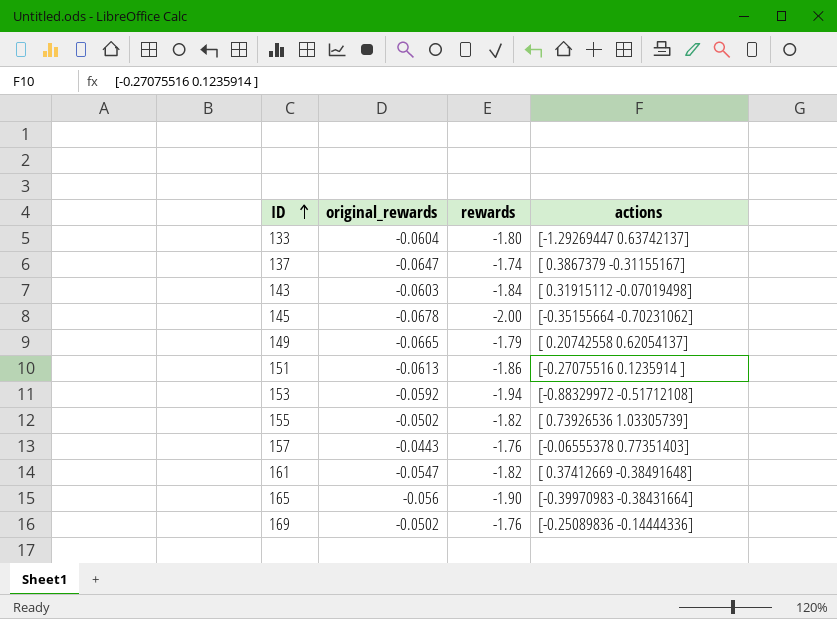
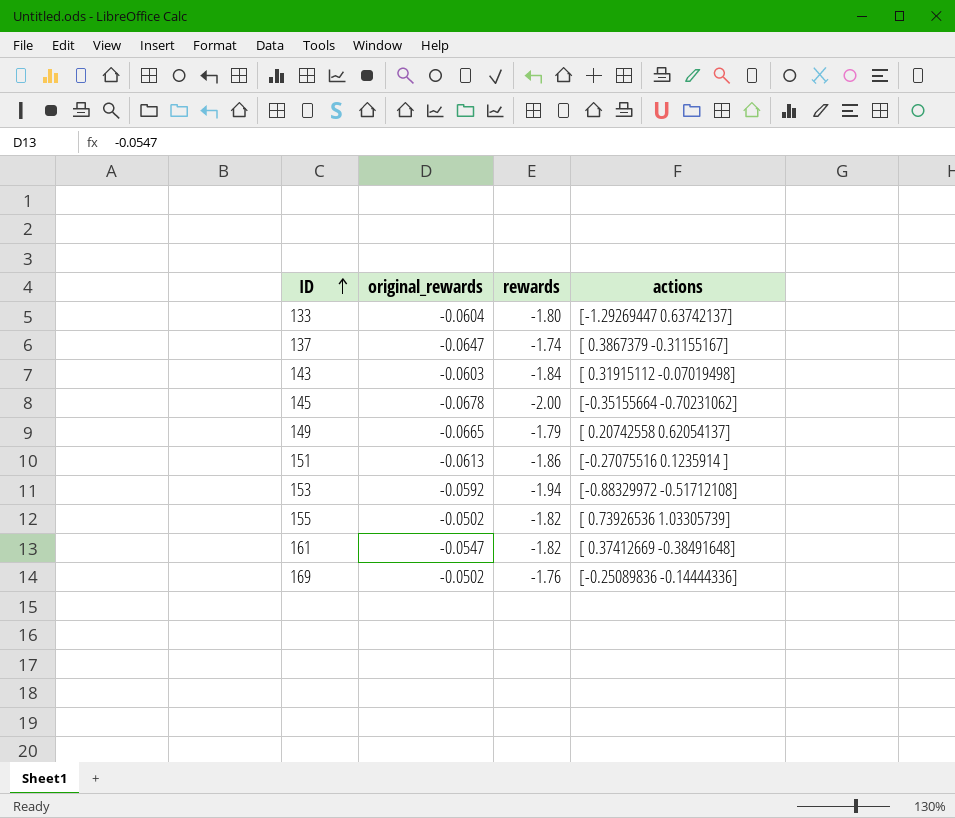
row 157: -0.0443 | -1.76 | [-0.06555378 0.77351403] -> none
row 165: -0.056 | -1.90 | [-0.39970983 -0.38431664] -> none

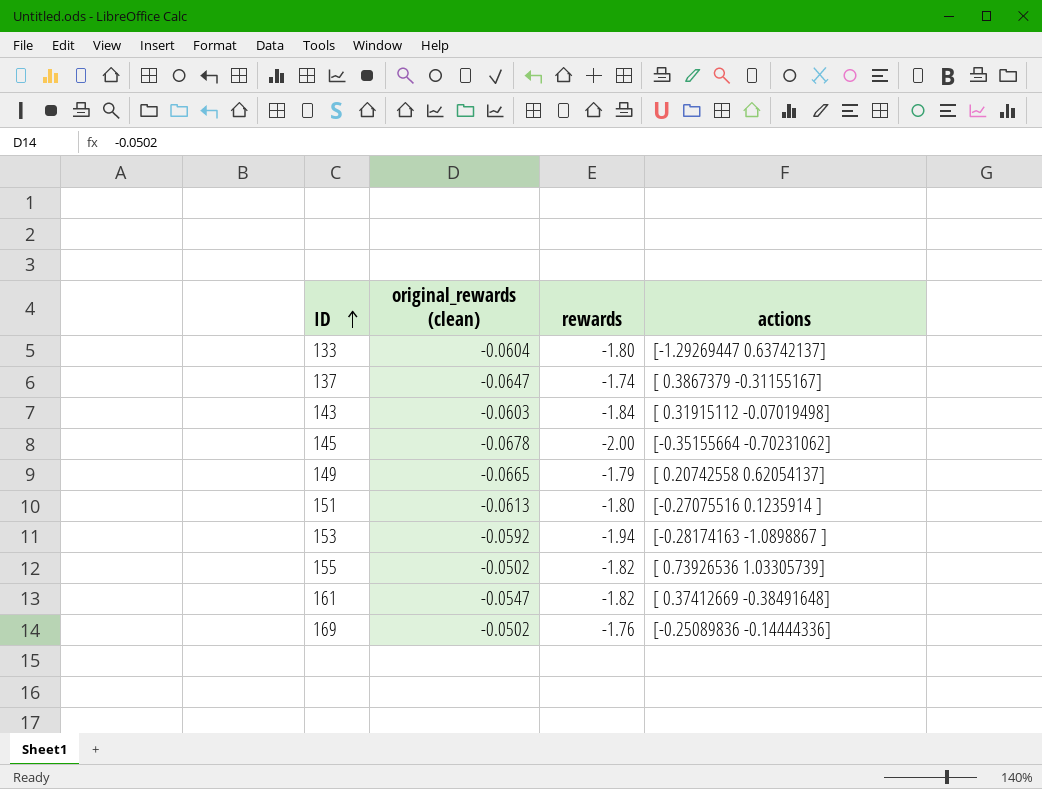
column name: original_rewards -> original_rewards (clean)
151 | rewards: -1.86 -> -1.80
153 | actions: [-0.88329972 -0.51712108] -> [-0.28174163 -1.0898867 ]

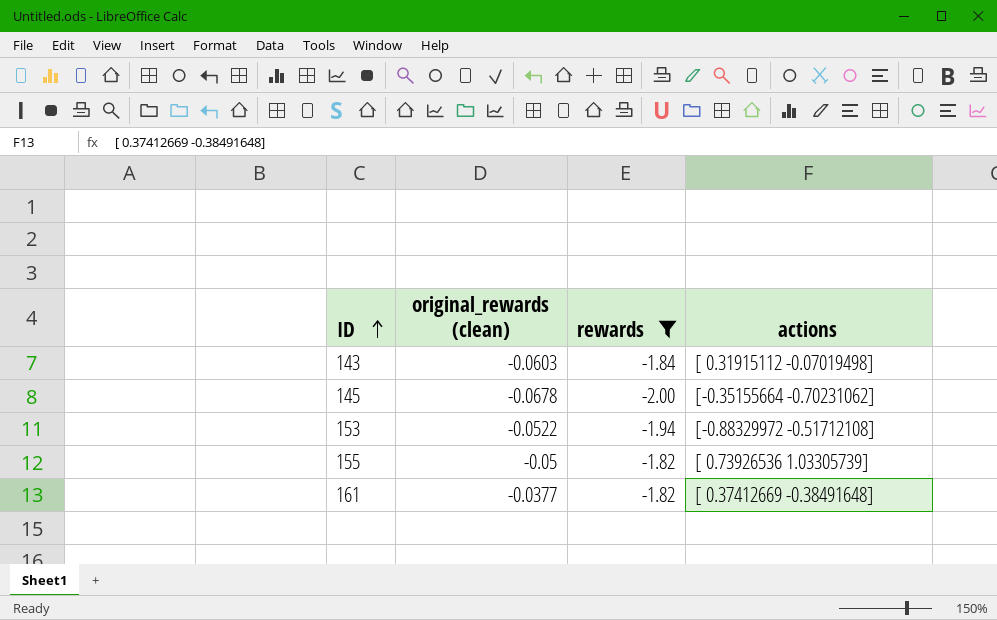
filter: none -> rewards <= -1.82
153 | original_rewards (clean): -0.0592 -> -0.0522
153 | actions: [-0.28174163 -1.0898867 ] -> [-0.88329972 -0.51712108]
155 | original_rewards (clean): -0.0502 -> -0.05
161 | original_rewards (clean): -0.0547 -> -0.0377

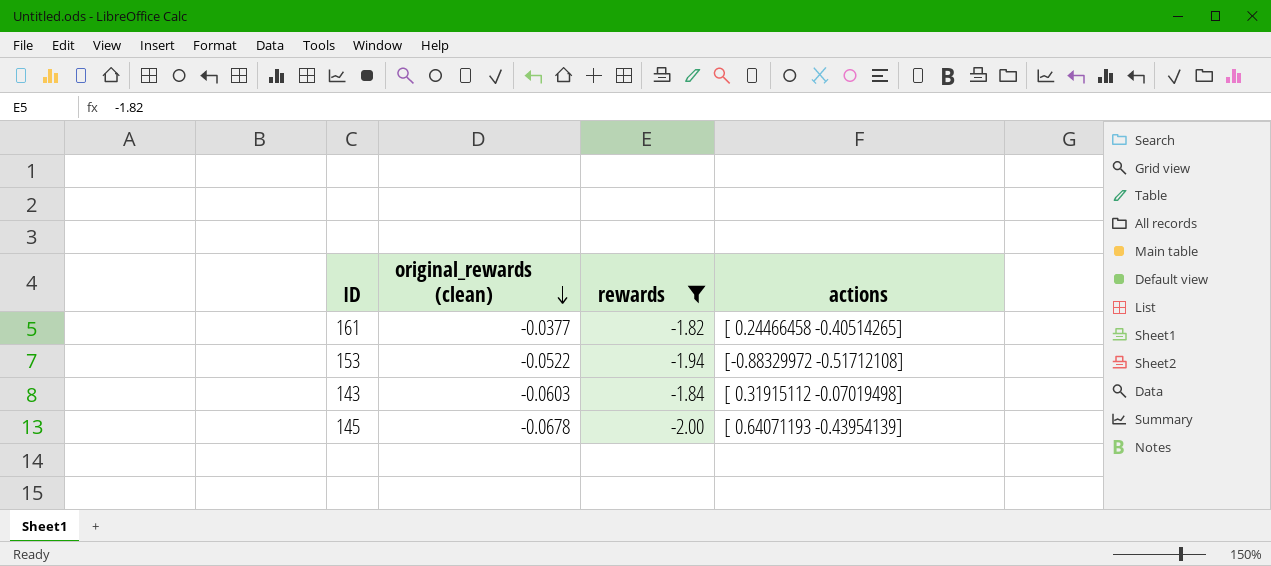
row order: ID ascending -> original_rewards (clean) descending
row 155: -0.05 | -1.82 | [ 0.73926536 1.03305739] -> none
161 | actions: [ 0.37412669 -0.38491648] -> [ 0.24466458 -0.40514265]
145 | actions: [-0.35155664 -0.70231062] -> [ 0.64071193 -0.43954139]

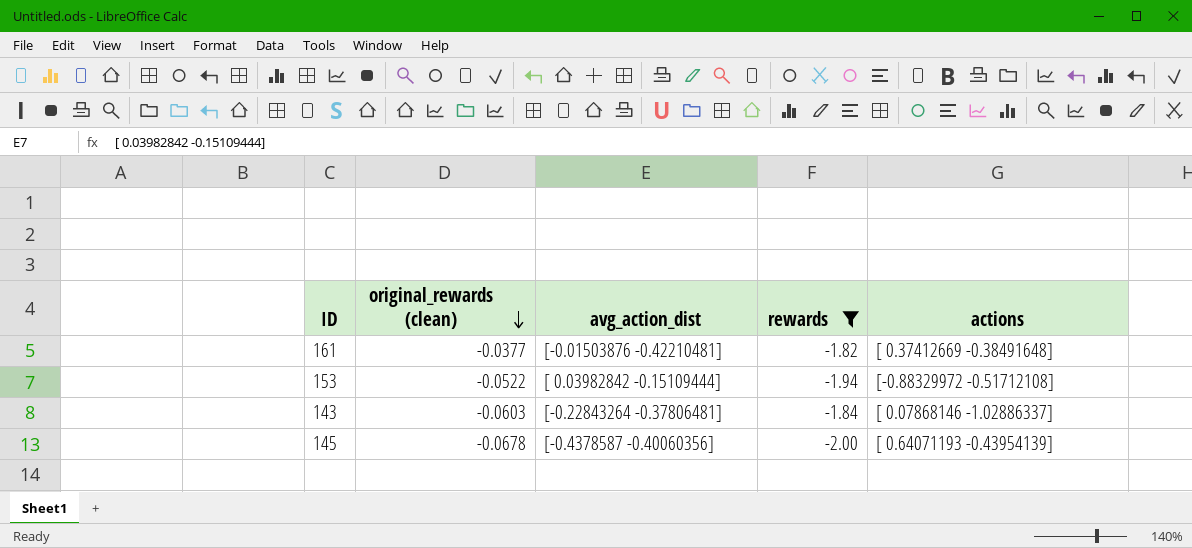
column avg_action_dist | position: none -> 3
161 | actions: [ 0.24466458 -0.40514265] -> [ 0.37412669 -0.38491648]
143 | actions: [ 0.31915112 -0.07019498] -> [ 0.07868146 -1.02886337]

